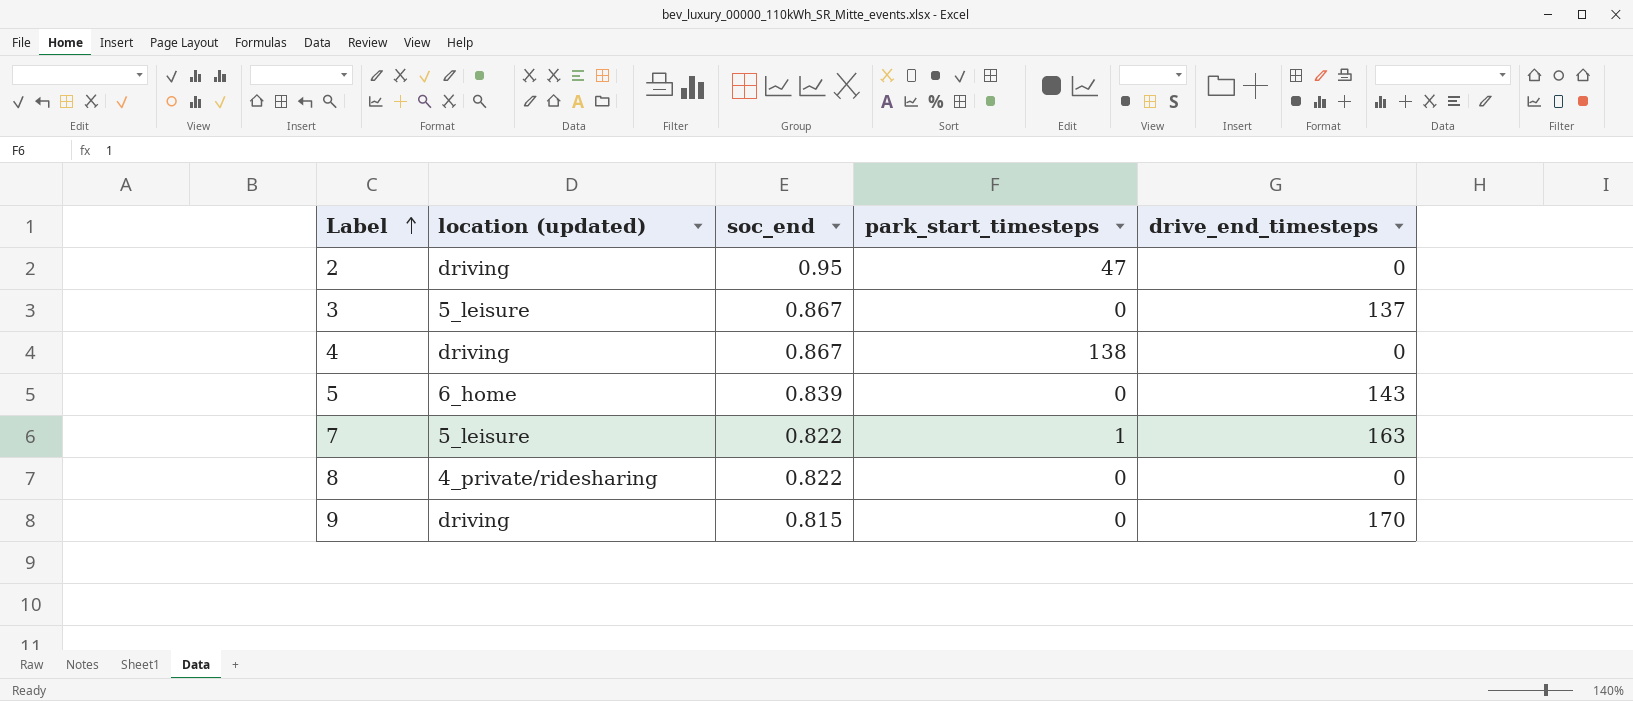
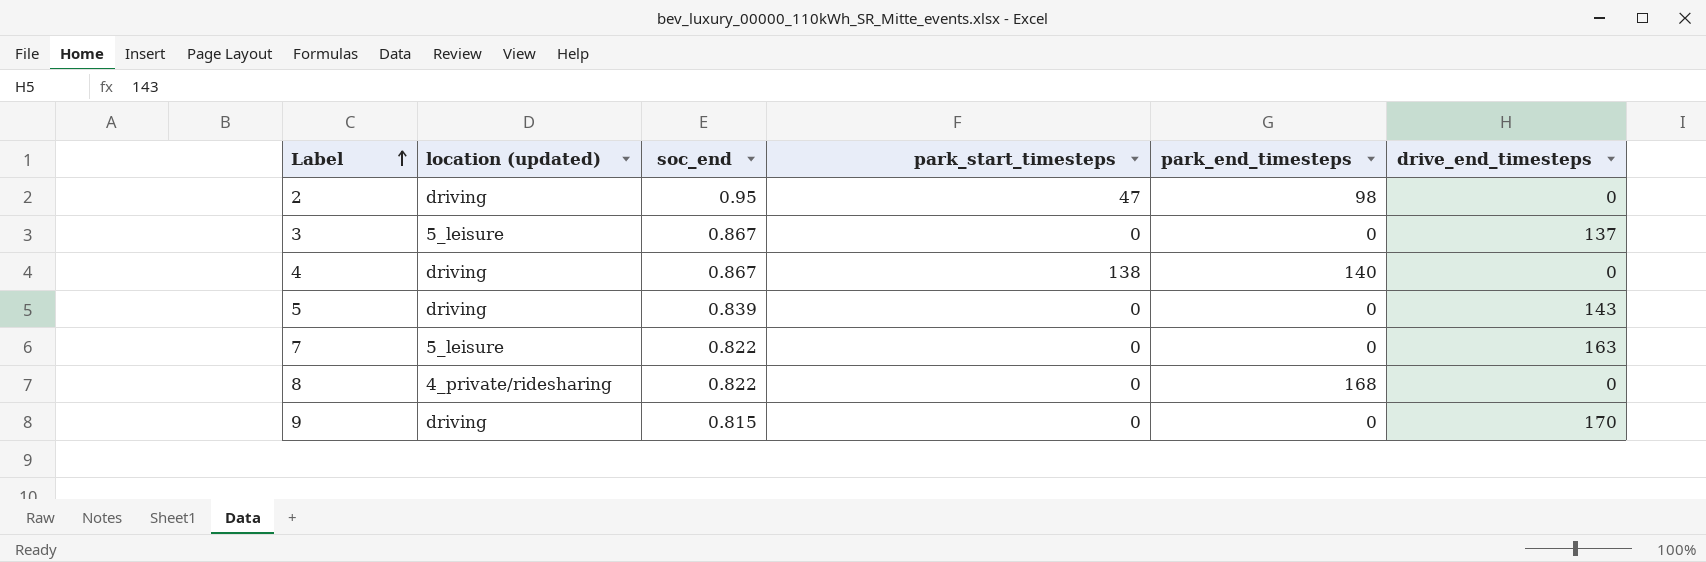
column park_end_timesteps | position: none -> 5
5 | location (updated): 6_home -> driving
7 | park_start_timesteps: 1 -> 0

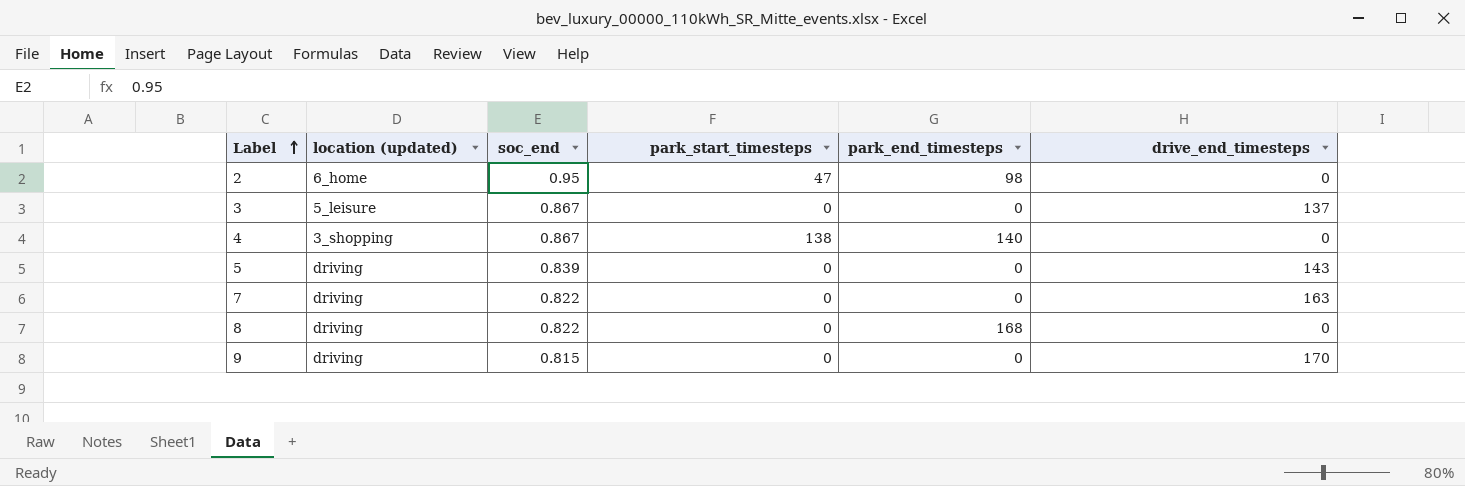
2 | location (updated): driving -> 6_home
4 | location (updated): driving -> 3_shopping
7 | location (updated): 5_leisure -> driving
8 | location (updated): 4_private/ridesharing -> driving

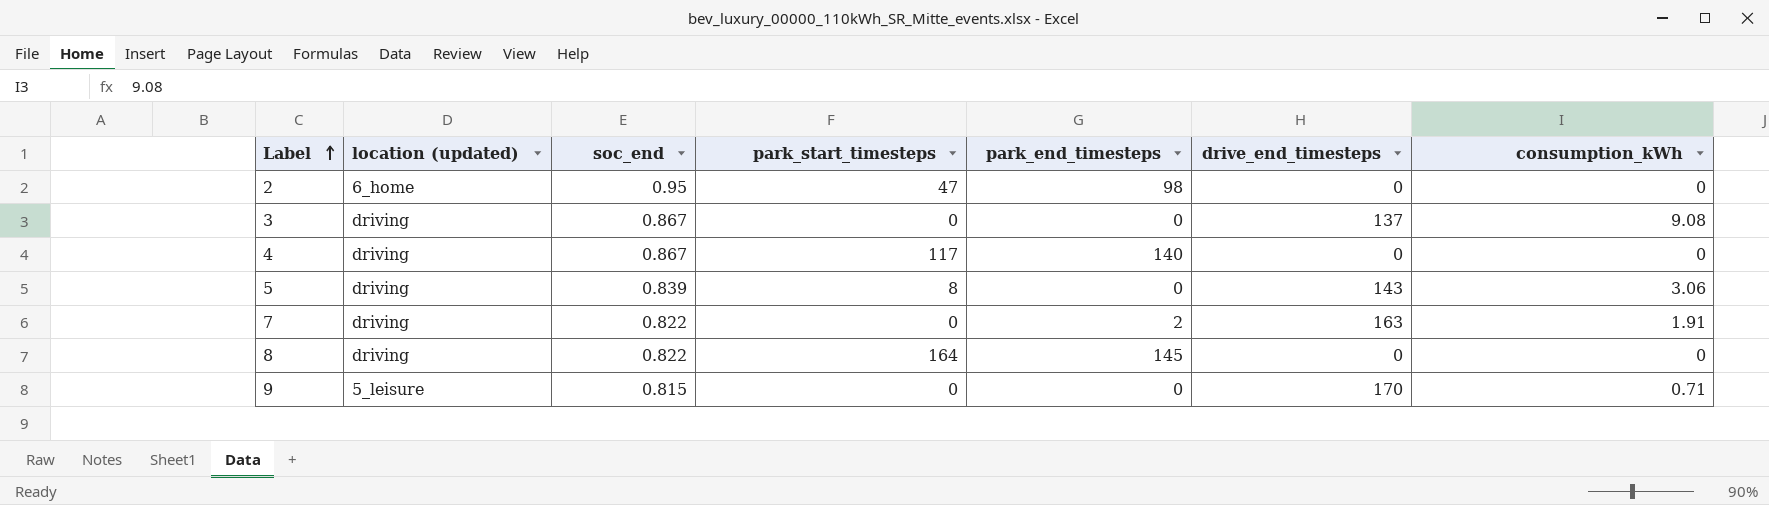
column consumption_kWh | position: none -> 7
3 | location (updated): 5_leisure -> driving
4 | location (updated): 3_shopping -> driving
4 | park_start_timesteps: 138 -> 117
5 | park_start_timesteps: 0 -> 8
7 | park_end_timesteps: 0 -> 2
8 | park_start_timesteps: 0 -> 164
8 | park_end_timesteps: 168 -> 145
9 | location (updated): driving -> 5_leisure

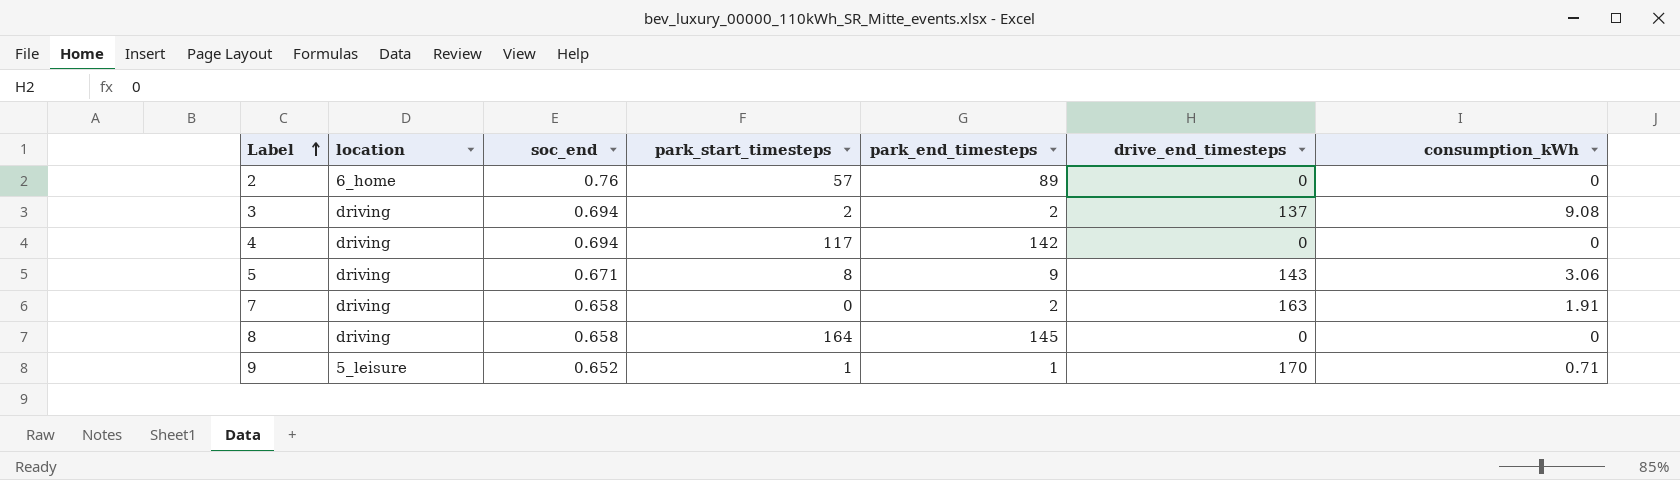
column name: location (updated) -> location
2 | soc_end: 0.95 -> 0.76
2 | park_start_timesteps: 47 -> 57
2 | park_end_timesteps: 98 -> 89
3 | soc_end: 0.867 -> 0.694
3 | park_start_timesteps: 0 -> 2
3 | park_end_timesteps: 0 -> 2
4 | soc_end: 0.867 -> 0.694
4 | park_end_timesteps: 140 -> 142
5 | soc_end: 0.839 -> 0.671
5 | park_end_timesteps: 0 -> 9
7 | soc_end: 0.822 -> 0.658
8 | soc_end: 0.822 -> 0.658
9 | soc_end: 0.815 -> 0.652
9 | park_start_timesteps: 0 -> 1
9 | park_end_timesteps: 0 -> 1

